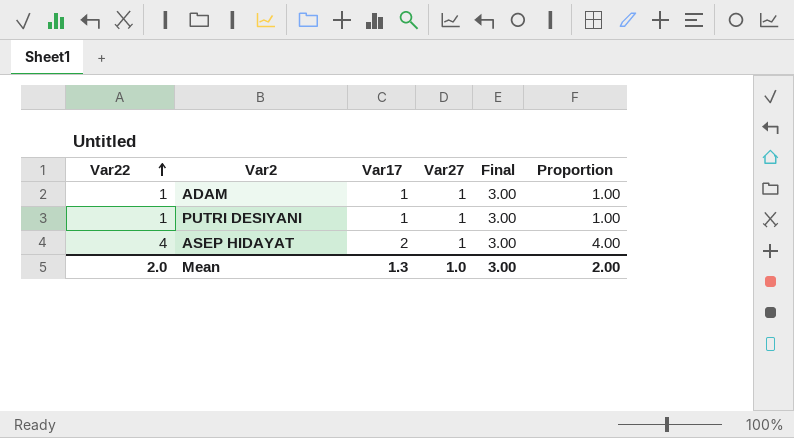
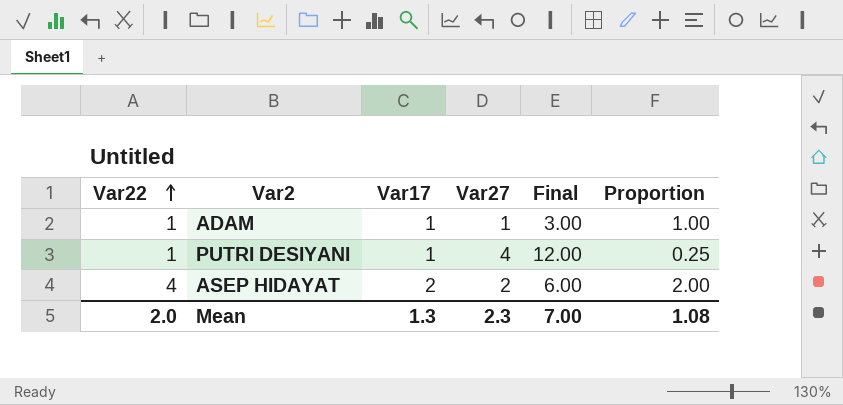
PUTRI DESIYANI | Var27: 1 -> 4
PUTRI DESIYANI | Final: 3.00 -> 12.00
PUTRI DESIYANI | Proportion: 1.00 -> 0.25
ASEP HIDAYAT | Var27: 1 -> 2
ASEP HIDAYAT | Final: 3.00 -> 6.00
ASEP HIDAYAT | Proportion: 4.00 -> 2.00
Mean | Var27: 1.0 -> 2.3
Mean | Final: 3.00 -> 7.00
Mean | Proportion: 2.00 -> 1.08

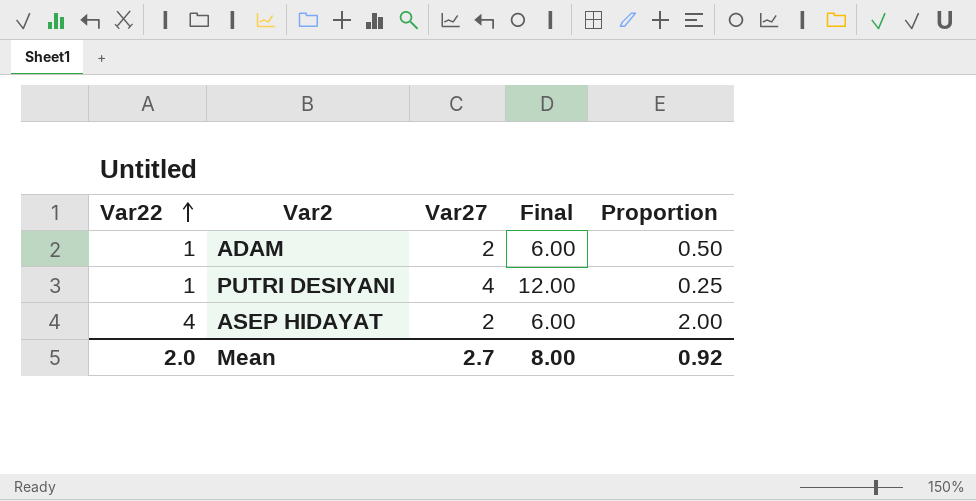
column Var17 | position: 3 -> none
ADAM | Var27: 1 -> 2
ADAM | Final: 3.00 -> 6.00
ADAM | Proportion: 1.00 -> 0.50
Mean | Var27: 2.3 -> 2.7
Mean | Final: 7.00 -> 8.00
Mean | Proportion: 1.08 -> 0.92

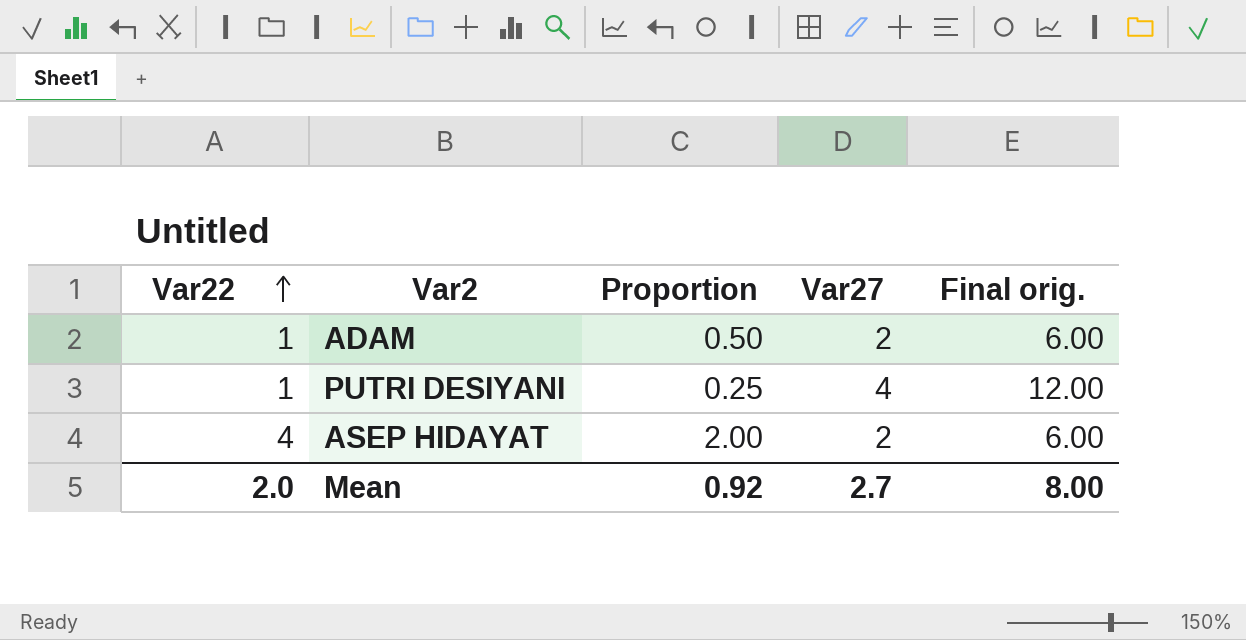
column Proportion | position: 5 -> 3
column name: Final -> Final orig.

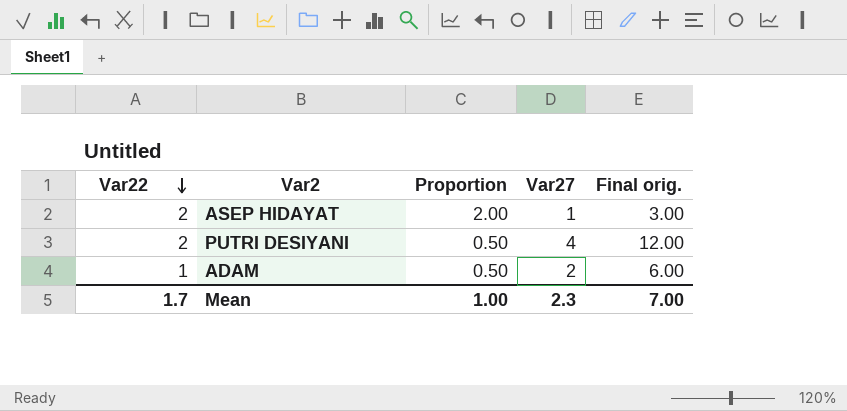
row order: Var22 ascending -> Var22 descending
ASEP HIDAYAT | Var22: 4 -> 2
ASEP HIDAYAT | Var27: 2 -> 1
ASEP HIDAYAT | Final orig.: 6.00 -> 3.00
PUTRI DESIYANI | Var22: 1 -> 2
PUTRI DESIYANI | Proportion: 0.25 -> 0.50
Mean | Var22: 2.0 -> 1.7
Mean | Proportion: 0.92 -> 1.00
Mean | Var27: 2.7 -> 2.3
Mean | Final orig.: 8.00 -> 7.00

